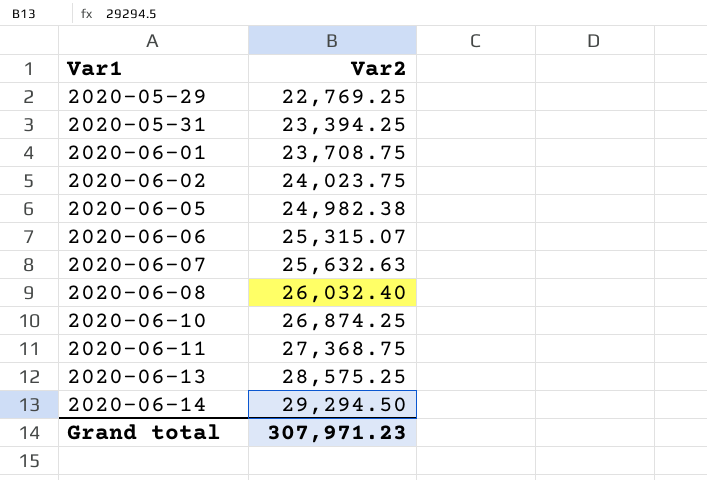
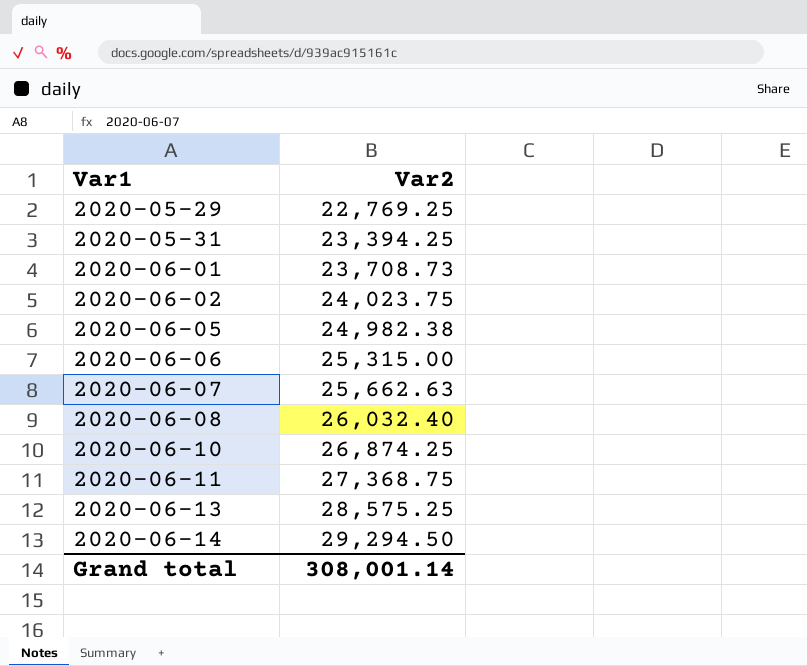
2020-06-01 | Var2: 23,708.75 -> 23,708.73
2020-06-06 | Var2: 25,315.07 -> 25,315.00
2020-06-07 | Var2: 25,632.63 -> 25,662.63
Grand total | Var2: 307,971.23 -> 308,001.14

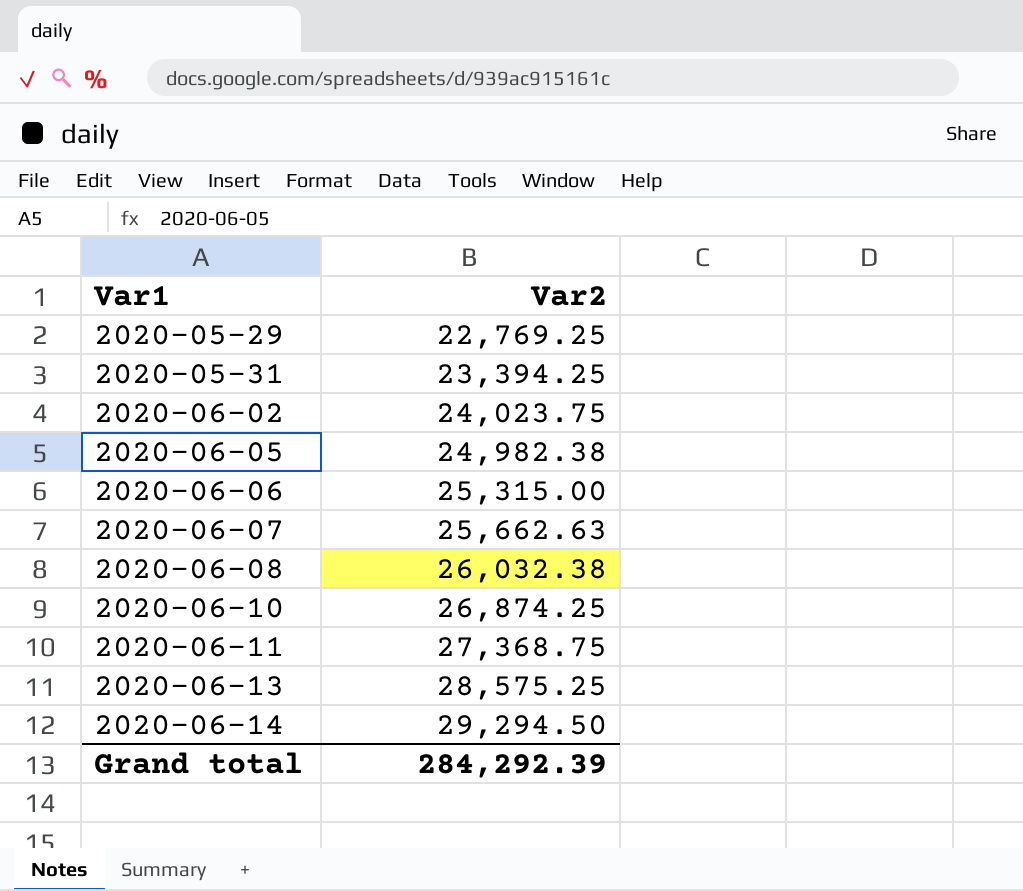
row 2020-06-01: 23,708.73 -> none
2020-06-08 | Var2: 26,032.40 -> 26,032.38
Grand total | Var2: 308,001.14 -> 284,292.39

